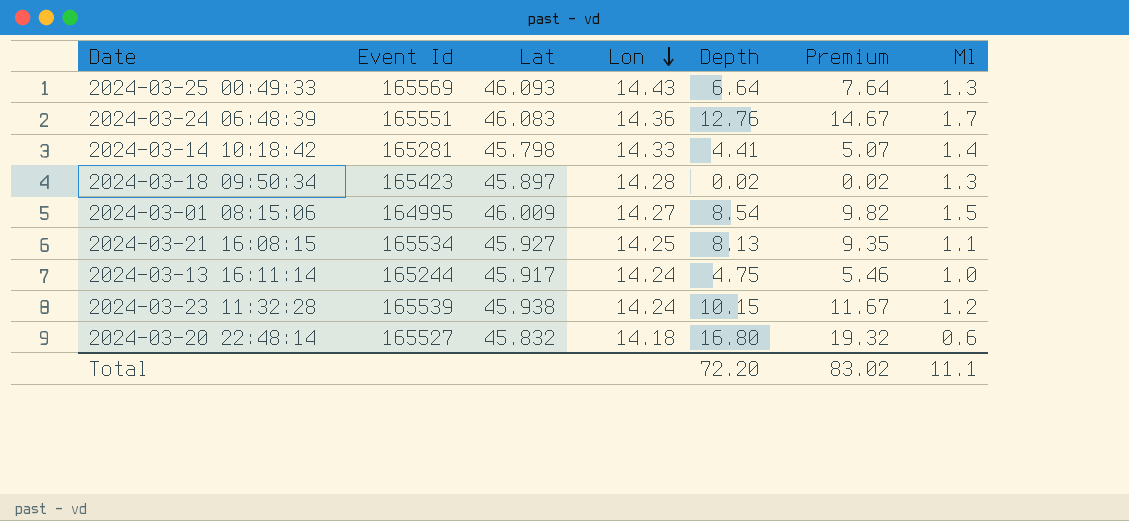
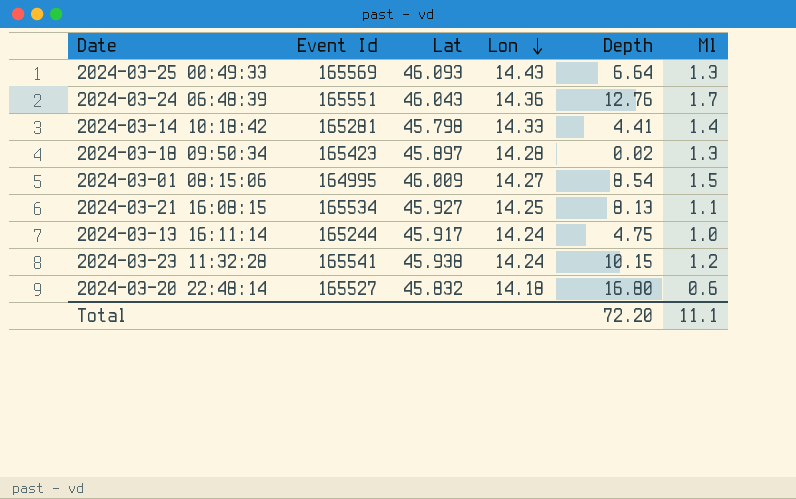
column Premium | formula: [Depth] * 1.15 -> none
2024-03-24 06:48:39 | Lat: 46.083 -> 46.043
2024-03-23 11:32:28 | Event Id: 165539 -> 165541

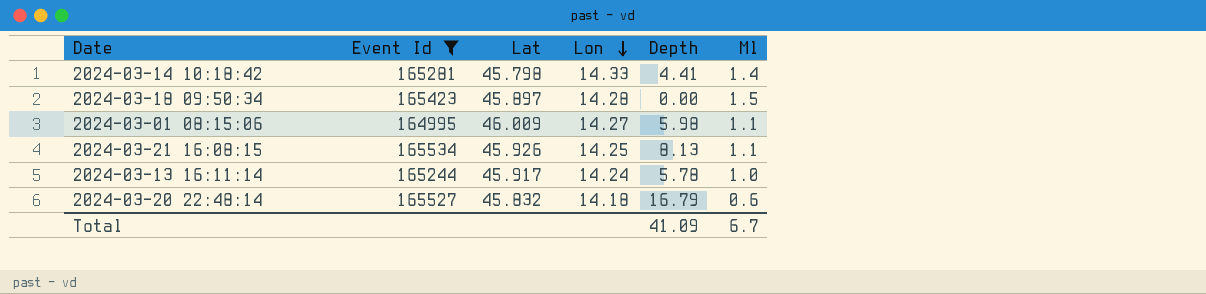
filter: none -> Event Id <= 165534
2024-03-18 09:50:34 | Depth: 0.02 -> 0.00
2024-03-18 09:50:34 | Ml: 1.3 -> 1.5
2024-03-01 08:15:06 | Depth: 8.54 -> 5.98
2024-03-01 08:15:06 | Ml: 1.5 -> 1.1
2024-03-21 16:08:15 | Lat: 45.927 -> 45.926
2024-03-13 16:11:14 | Depth: 4.75 -> 5.78
2024-03-20 22:48:14 | Depth: 16.80 -> 16.79
Total | Depth: 72.20 -> 41.09
Total | Ml: 11.1 -> 6.7

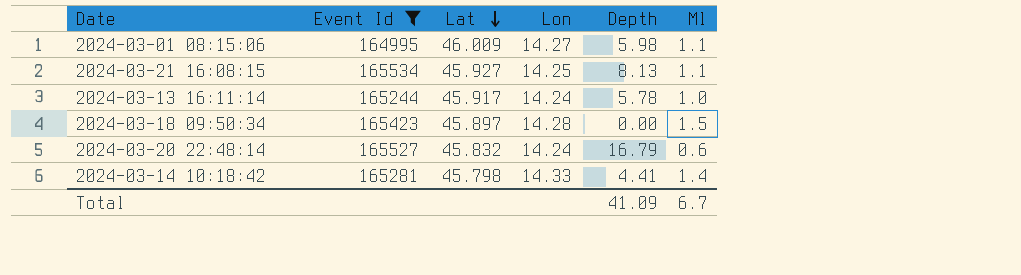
row order: Lon descending -> Lat descending
2024-03-21 16:08:15 | Lat: 45.926 -> 45.927
2024-03-20 22:48:14 | Lon: 14.18 -> 14.24

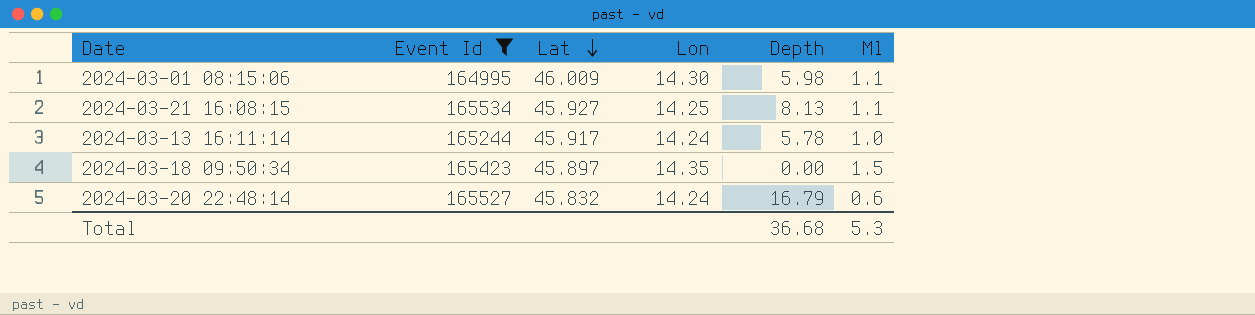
row 2024-03-14 10:18:42: 165281 | 45.798 | 14.33 | 4.41 | 1.4 -> none
2024-03-01 08:15:06 | Lon: 14.27 -> 14.30
2024-03-18 09:50:34 | Lon: 14.28 -> 14.35
Total | Depth: 41.09 -> 36.68
Total | Ml: 6.7 -> 5.3

